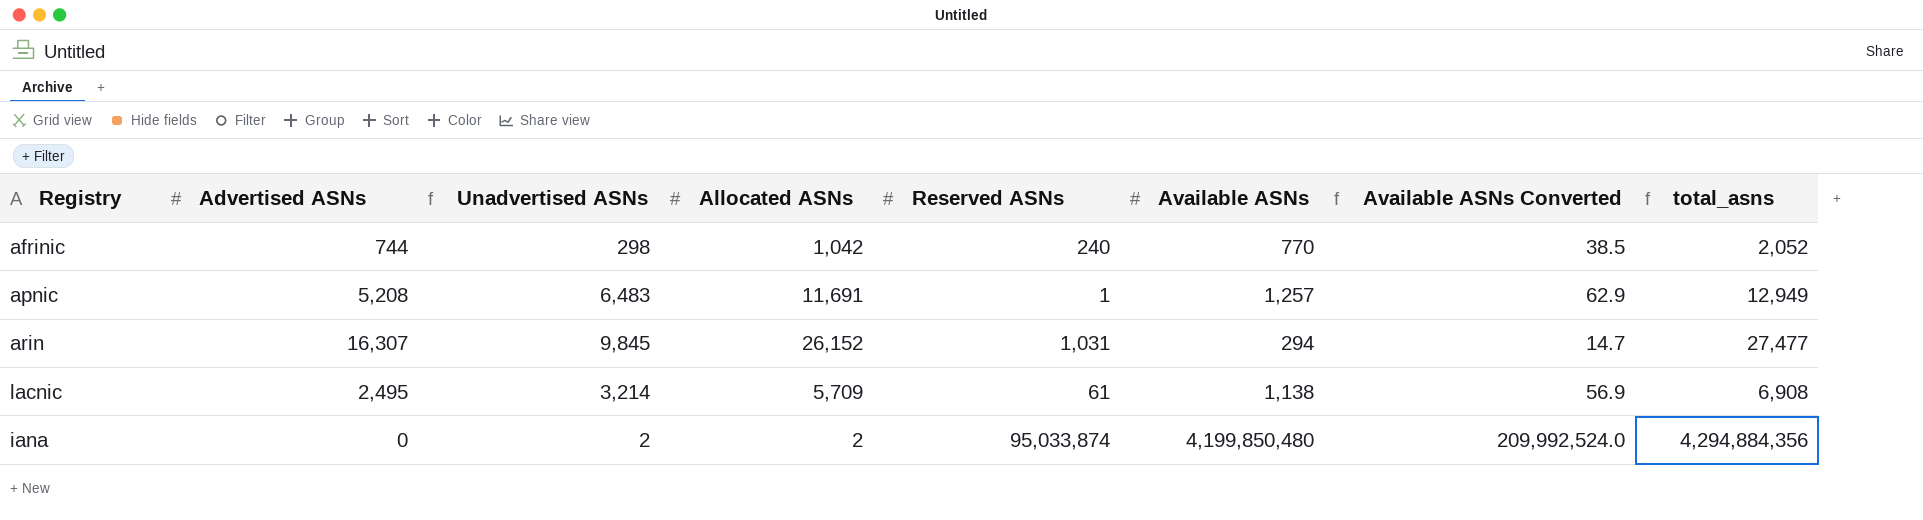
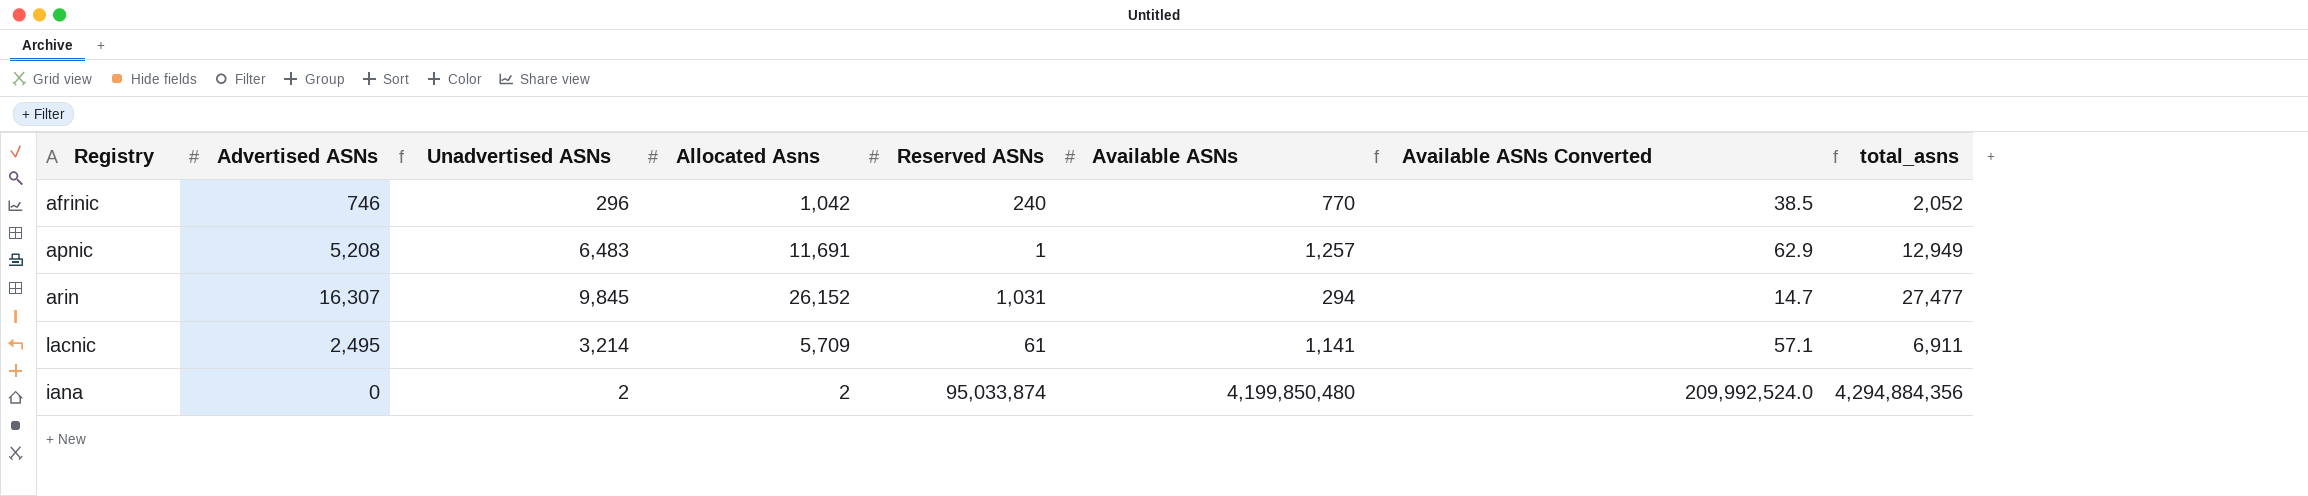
column name: Allocated ASNs -> Allocated Asns
afrinic | Advertised ASNs: 744 -> 746
afrinic | Unadvertised ASNs: 298 -> 296
lacnic | Available ASNs: 1,138 -> 1,141
lacnic | Available ASNs Converted: 56.9 -> 57.1
lacnic | total_asns: 6,908 -> 6,911

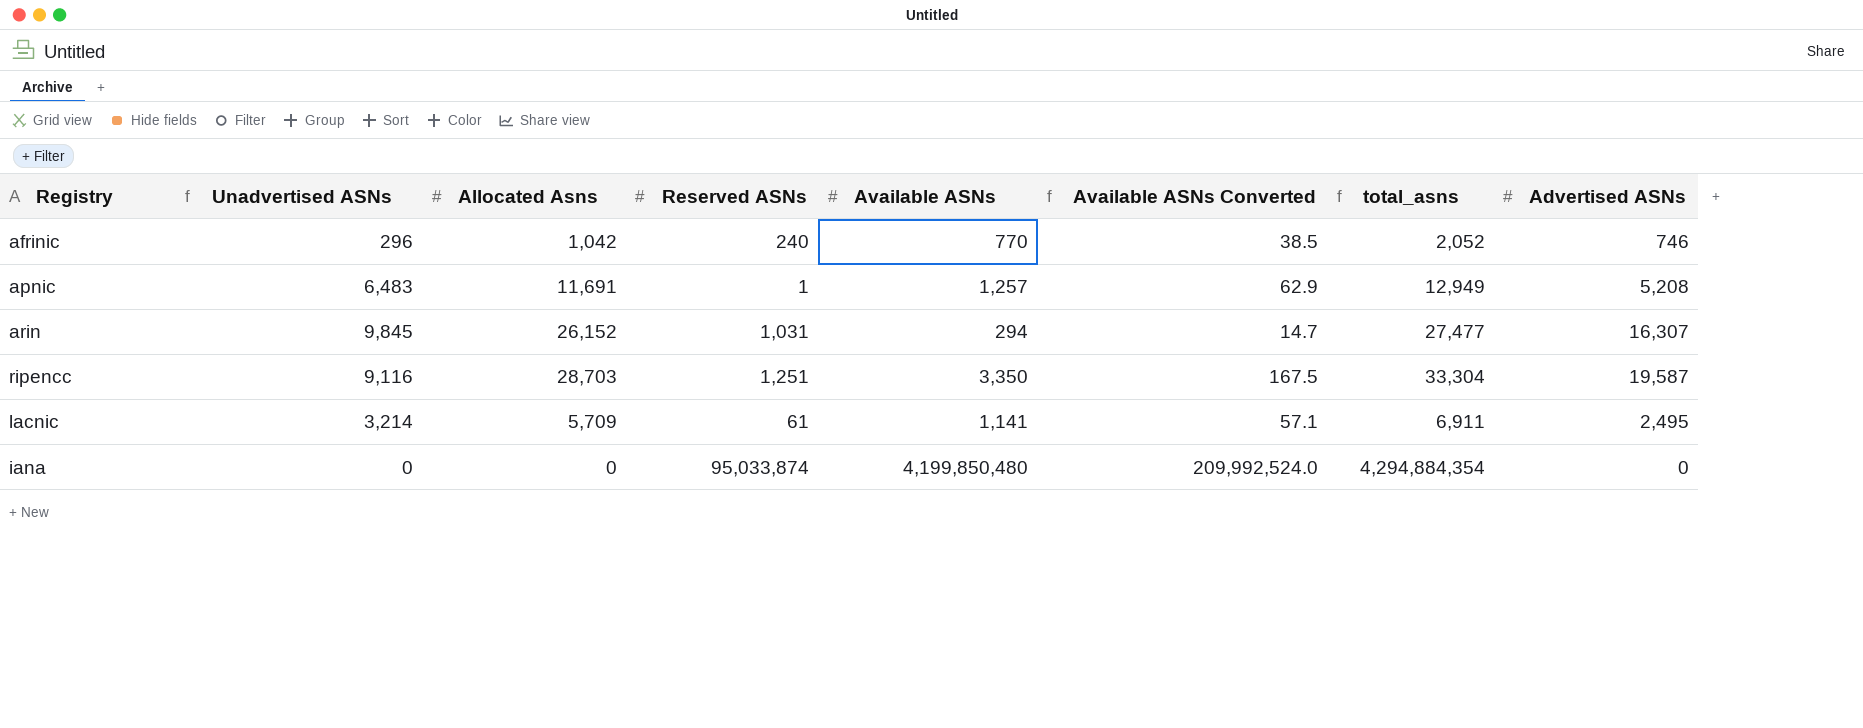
column Advertised ASNs | position: 2 -> 8
row ripencc: none -> 9,116 | 28,703 | 1,251 | 3,350 | 167.5 | 33,304 | 19,587
iana | Unadvertised ASNs: 2 -> 0
iana | Allocated Asns: 2 -> 0
iana | total_asns: 4,294,884,356 -> 4,294,884,354

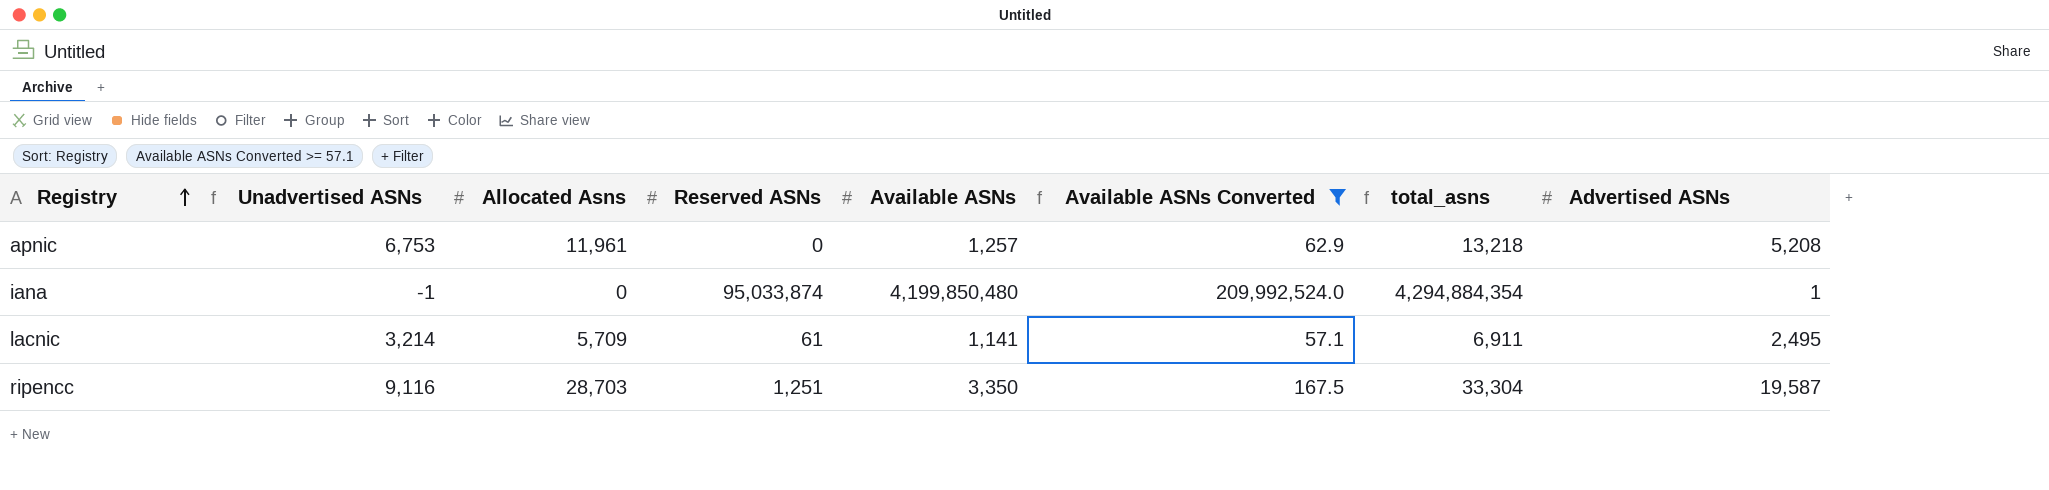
filter: none -> Available ASNs Converted >= 57.1
row order: none -> Registry ascending
apnic | Unadvertised ASNs: 6,483 -> 6,753
apnic | Allocated Asns: 11,691 -> 11,961
apnic | Reserved ASNs: 1 -> 0
apnic | total_asns: 12,949 -> 13,218
iana | Unadvertised ASNs: 0 -> -1
iana | Advertised ASNs: 0 -> 1

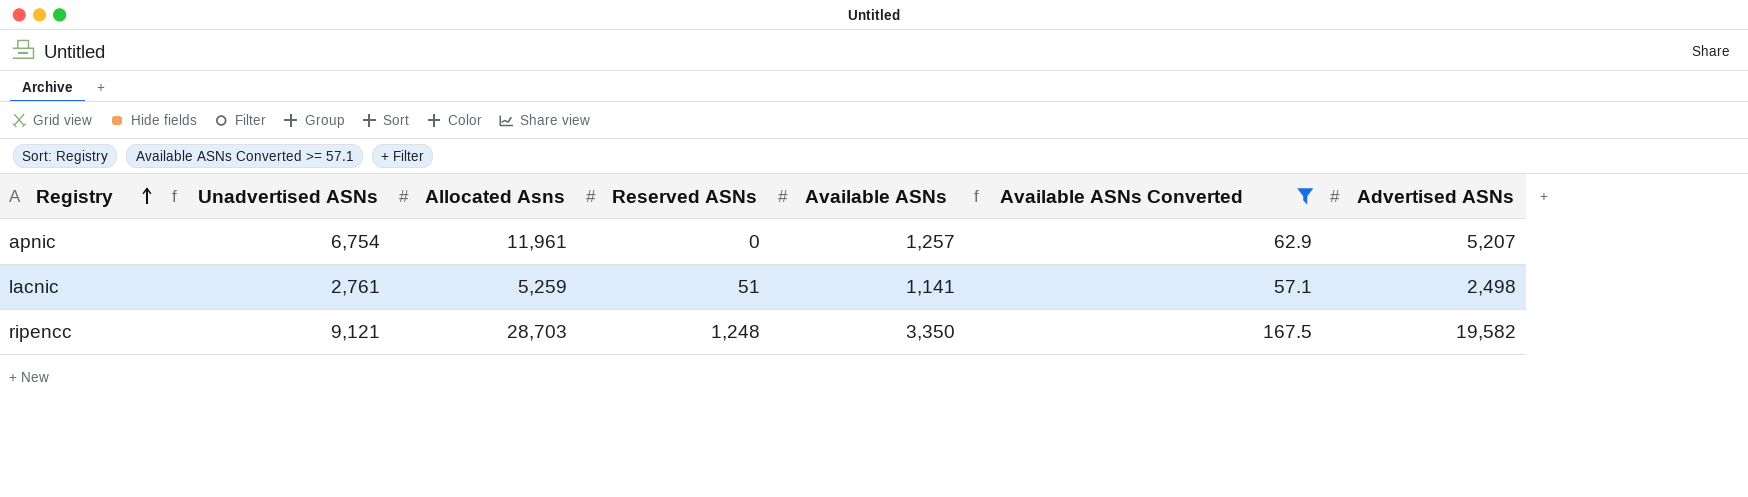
column total_asns | formula: [Allocated Asns] + [Reserved ASNs] + [Available ASNs] -> none
row iana: -1 | 0 | 95,033,874 | 4,199,850,480 | 209,992,524.0 | 4,294,884,354 | 1 -> none
apnic | Unadvertised ASNs: 6,753 -> 6,754
apnic | Advertised ASNs: 5,208 -> 5,207
lacnic | Unadvertised ASNs: 3,214 -> 2,761
lacnic | Allocated Asns: 5,709 -> 5,259
lacnic | Reserved ASNs: 61 -> 51
lacnic | Advertised ASNs: 2,495 -> 2,498
ripencc | Unadvertised ASNs: 9,116 -> 9,121
ripencc | Reserved ASNs: 1,251 -> 1,248
ripencc | Advertised ASNs: 19,587 -> 19,582

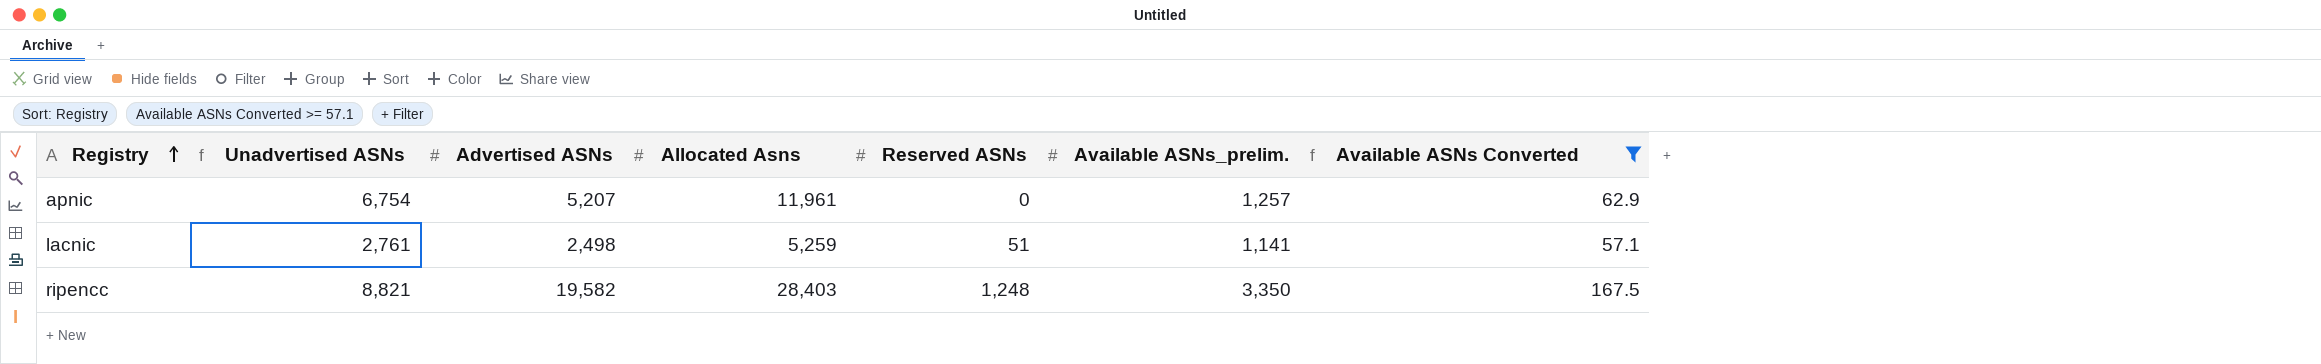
column Advertised ASNs | position: 7 -> 3
column name: Available ASNs -> Available ASNs_prelim.
ripencc | Unadvertised ASNs: 9,121 -> 8,821
ripencc | Allocated Asns: 28,703 -> 28,403

